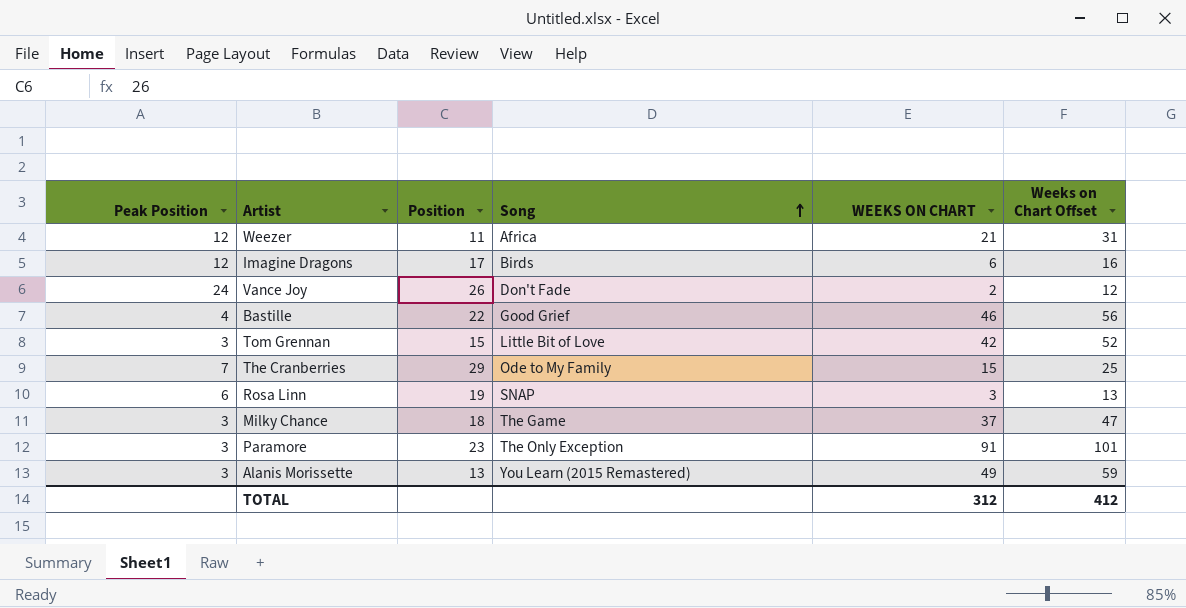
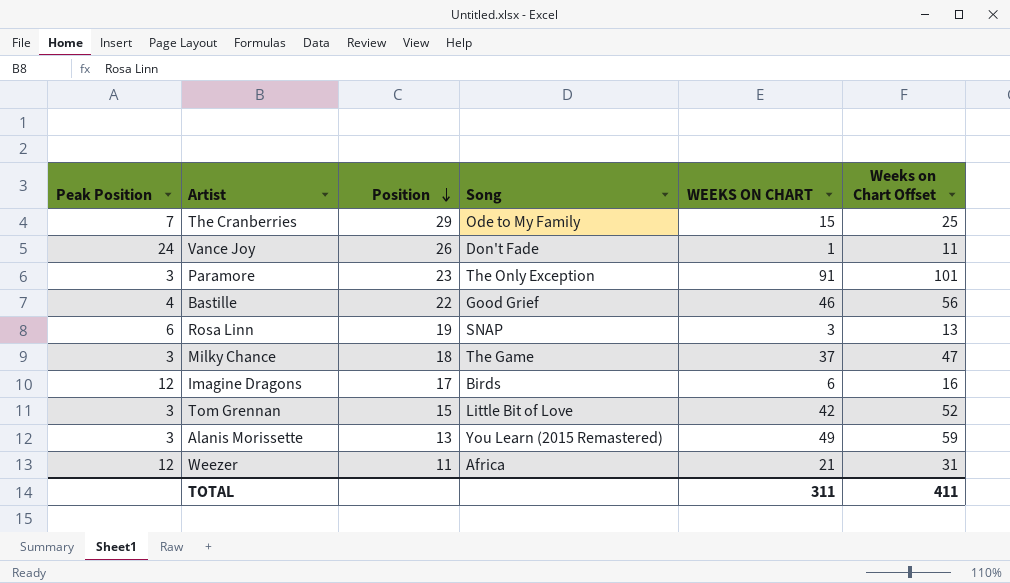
row order: Song ascending -> Position descending
Vance Joy | WEEKS ON CHART: 2 -> 1
Vance Joy | Weeks on Chart Offset: 12 -> 11
TOTAL | WEEKS ON CHART: 312 -> 311
TOTAL | Weeks on Chart Offset: 412 -> 411

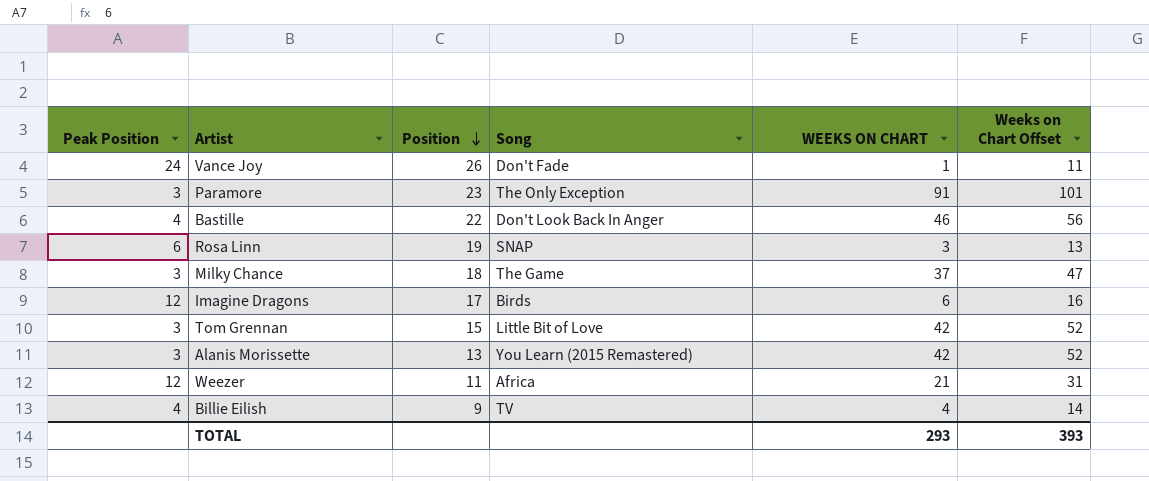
row The Cranberries: 7 | 29 | Ode to My Family | 15 | 25 -> none
Bastille | Song: Good Grief -> Don't Look Back In Anger
Alanis Morissette | WEEKS ON CHART: 49 -> 42
Alanis Morissette | Weeks on Chart Offset: 59 -> 52
row Billie Eilish: none -> 4 | 9 | TV | 4 | 14
TOTAL | WEEKS ON CHART: 311 -> 293
TOTAL | Weeks on Chart Offset: 411 -> 393

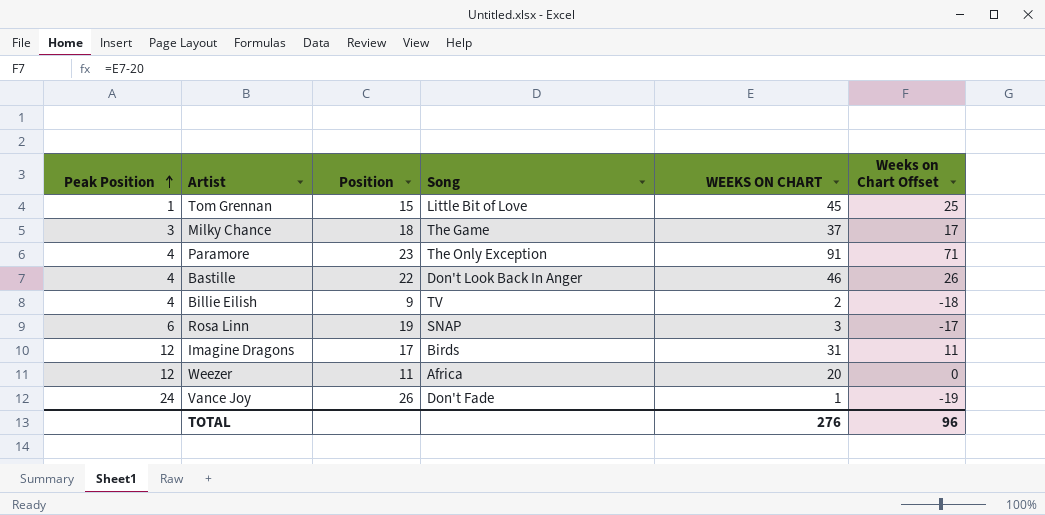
row order: Position descending -> Peak Position ascending
column Weeks on Chart Offset | formula: [WEEKS ON CHART] + 10 -> [WEEKS ON CHART] - 20
row Alanis Morissette: 3 | 13 | You Learn (2015 Remastered) | 42 | 52 -> none
Tom Grennan | Peak Position: 3 -> 1
Tom Grennan | WEEKS ON CHART: 42 -> 45
Paramore | Peak Position: 3 -> 4
Billie Eilish | WEEKS ON CHART: 4 -> 2
Imagine Dragons | WEEKS ON CHART: 6 -> 31
Weezer | WEEKS ON CHART: 21 -> 20
TOTAL | WEEKS ON CHART: 293 -> 276
TOTAL | Weeks on Chart Offset: 393 -> 96

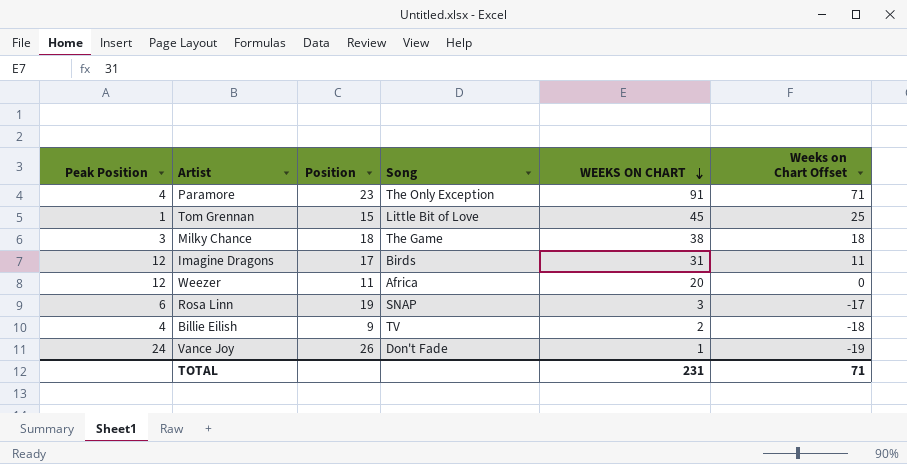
row order: Peak Position ascending -> WEEKS ON CHART descending
row Bastille: 4 | 22 | Don't Look Back In Anger | 46 | 26 -> none
Milky Chance | WEEKS ON CHART: 37 -> 38
Milky Chance | Weeks on Chart Offset: 17 -> 18
TOTAL | WEEKS ON CHART: 276 -> 231
TOTAL | Weeks on Chart Offset: 96 -> 71

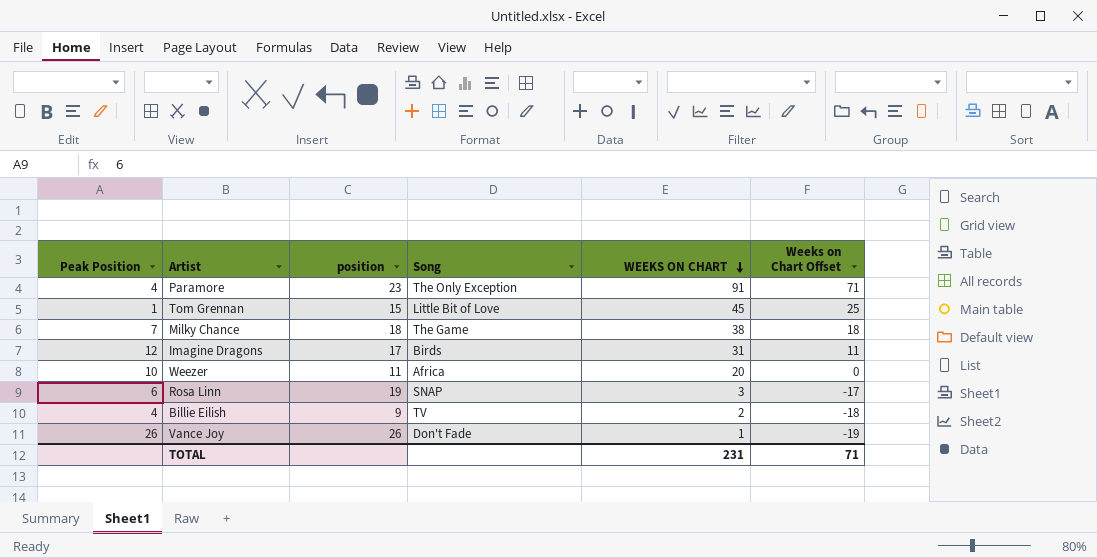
column name: Position -> position
Milky Chance | Peak Position: 3 -> 7
Weezer | Peak Position: 12 -> 10
Vance Joy | Peak Position: 24 -> 26

